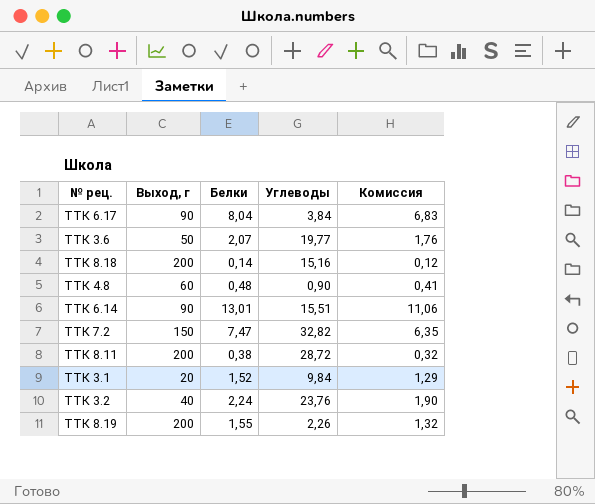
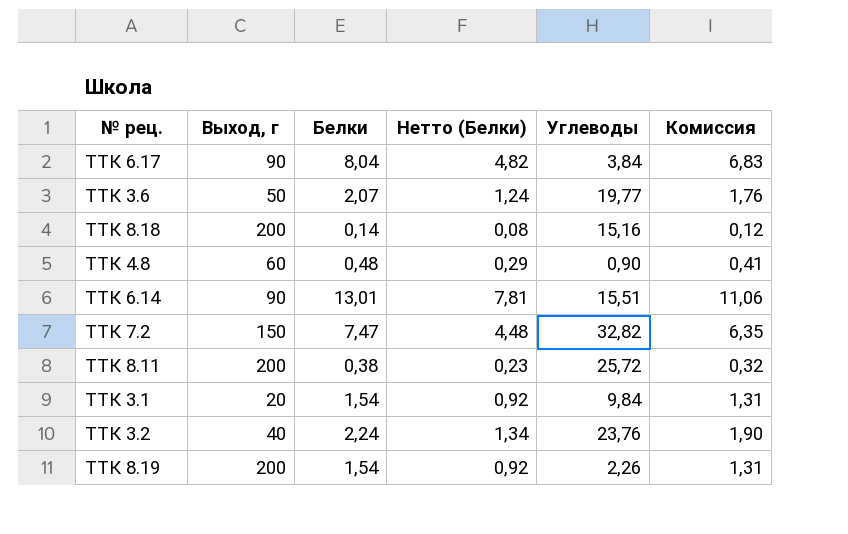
column Нетто (Белки) | formula: none -> [Белки] * 0,6
ТТК 8.11 | Углеводы: 28,72 -> 25,72
ТТК 3.1 | Белки: 1,52 -> 1,54
ТТК 3.1 | Комиссия: 1,29 -> 1,31
ТТК 8.19 | Белки: 1,55 -> 1,54
ТТК 8.19 | Комиссия: 1,32 -> 1,31

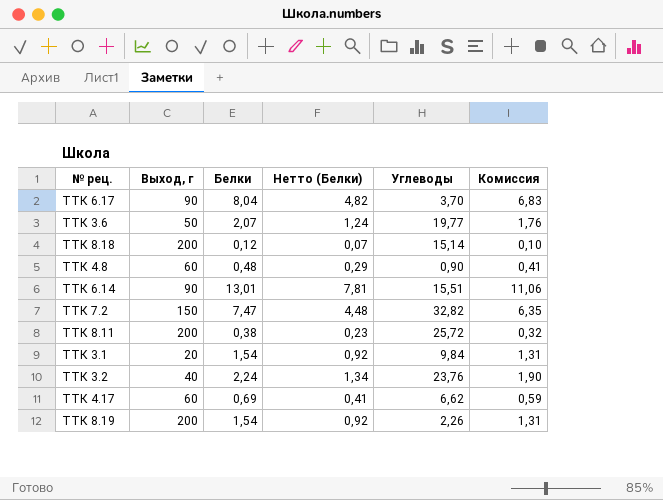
ТТК 6.17 | Углеводы: 3,84 -> 3,70
ТТК 8.18 | Белки: 0,14 -> 0,12
ТТК 8.18 | Нетто (Белки): 0,08 -> 0,07
ТТК 8.18 | Углеводы: 15,16 -> 15,14
ТТК 8.18 | Комиссия: 0,12 -> 0,10
row ТТК 4.17: none -> 60 | 0,69 | 0,41 | 6,62 | 0,59

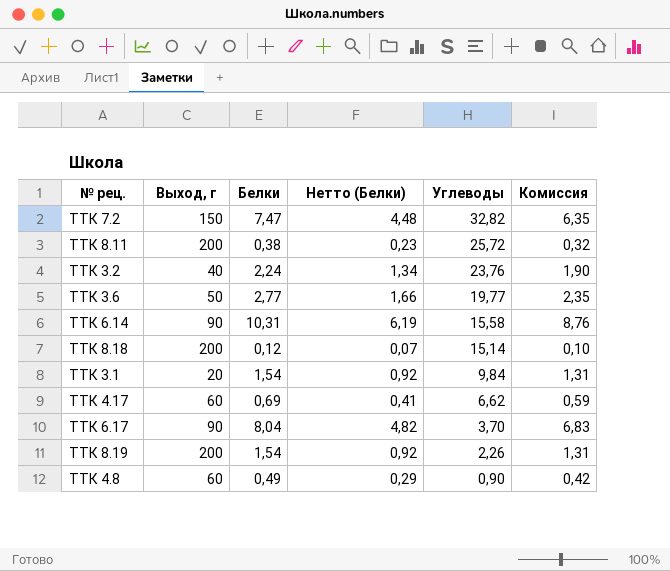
row order: none -> Углеводы descending
ТТК 3.6 | Белки: 2,07 -> 2,77
ТТК 3.6 | Нетто (Белки): 1,24 -> 1,66
ТТК 3.6 | Комиссия: 1,76 -> 2,35
ТТК 6.14 | Белки: 13,01 -> 10,31
ТТК 6.14 | Нетто (Белки): 7,81 -> 6,19
ТТК 6.14 | Углеводы: 15,51 -> 15,58
ТТК 6.14 | Комиссия: 11,06 -> 8,76
ТТК 4.8 | Белки: 0,48 -> 0,49
ТТК 4.8 | Комиссия: 0,41 -> 0,42

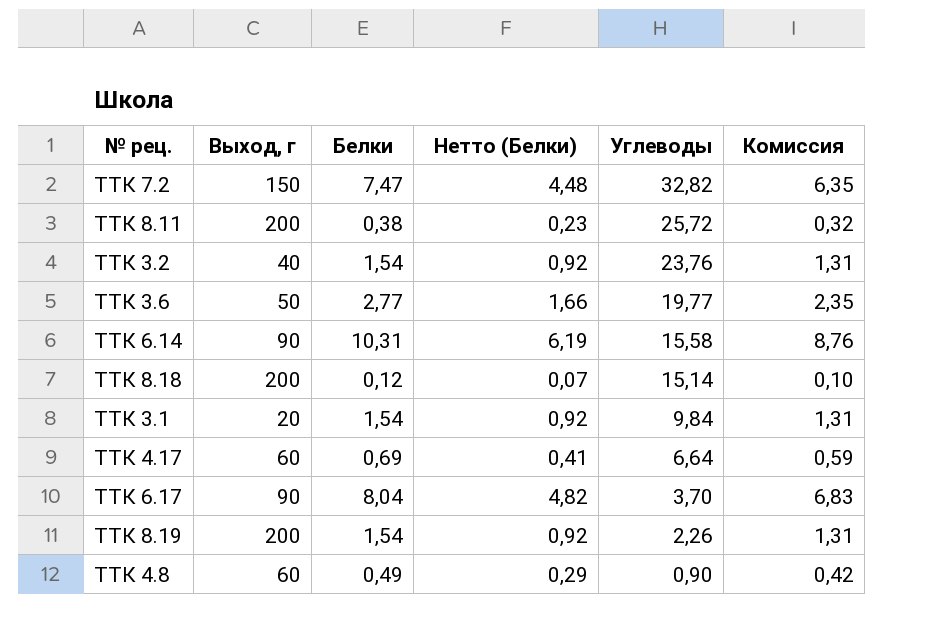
ТТК 3.2 | Белки: 2,24 -> 1,54
ТТК 3.2 | Нетто (Белки): 1,34 -> 0,92
ТТК 3.2 | Комиссия: 1,90 -> 1,31
ТТК 4.17 | Углеводы: 6,62 -> 6,64

